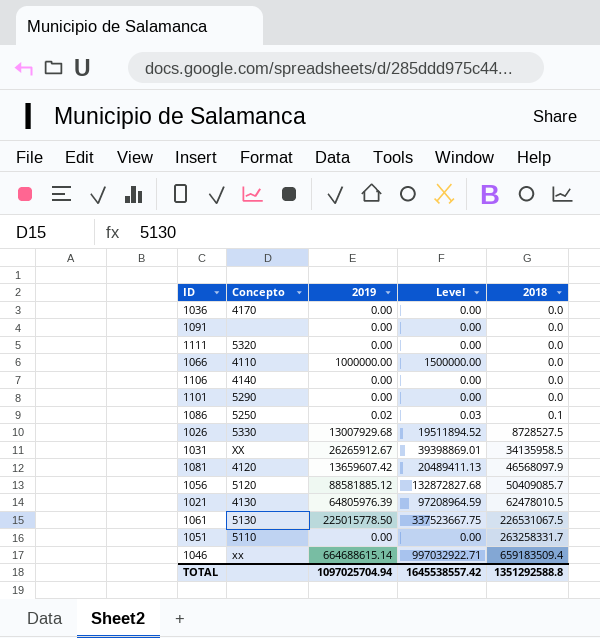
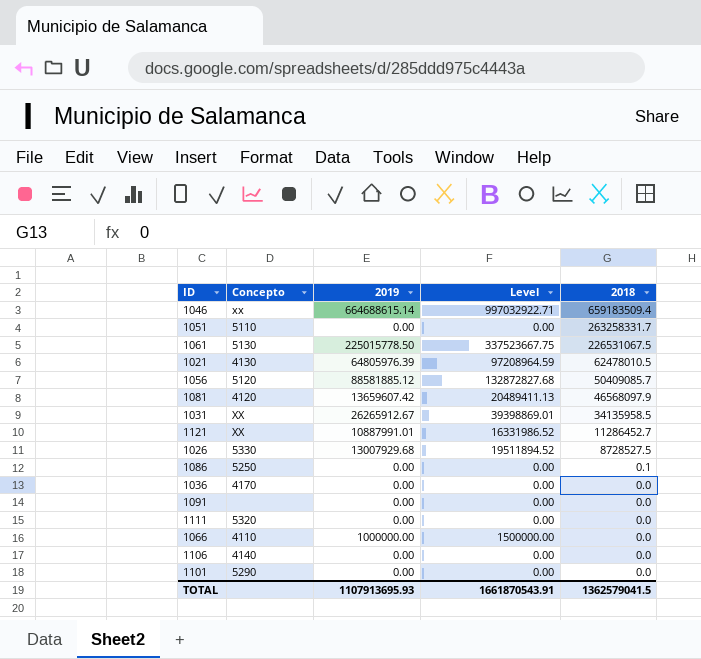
row order: 2018 ascending -> 2018 descending
row 1121: none -> XX | 10887991.01 | 16331986.52 | 11286452.7
1086 | 2019: 0.02 -> 0.00
1086 | Level: 0.03 -> 0.00
TOTAL | 2019: 1097025704.94 -> 1107913695.93
TOTAL | Level: 1645538557.42 -> 1661870543.91
TOTAL | 2018: 1351292588.8 -> 1362579041.5

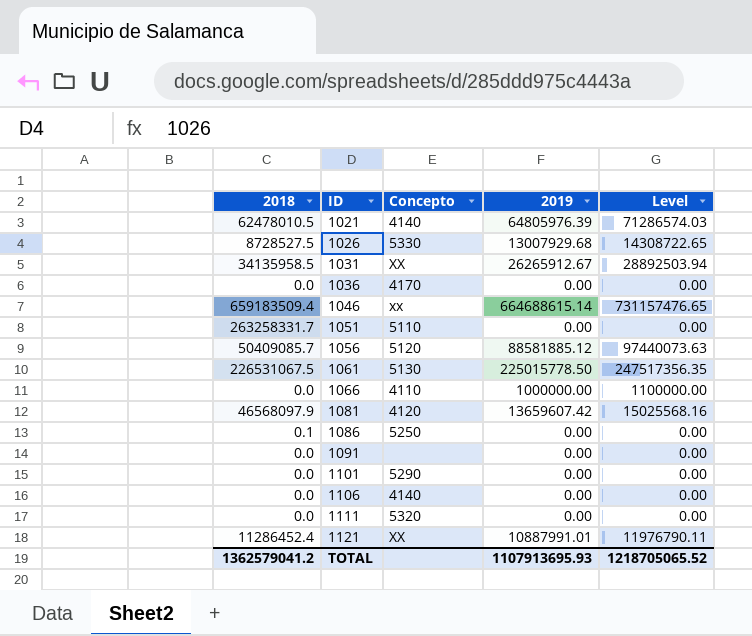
row order: 2018 descending -> ID ascending
column 2018 | position: 5 -> 1
column Level | formula: [2019] * 1.5 -> [2019] * 1.1
1021 | Concepto: 4130 -> 4140
1121 | 2018: 11286452.7 -> 11286452.4
TOTAL | 2018: 1362579041.5 -> 1362579041.2
TOTAL | Level: 1661870543.91 -> 1218705065.52

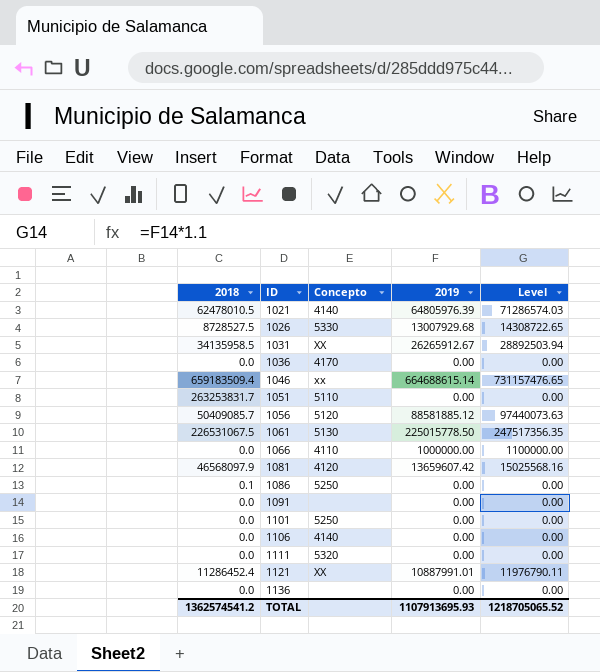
1051 | 2018: 263258331.7 -> 263253831.7
1101 | Concepto: 5290 -> 5250
row 1136: none -> 0.0 | none | 0.00 | 0.00
TOTAL | 2018: 1362579041.2 -> 1362574541.2

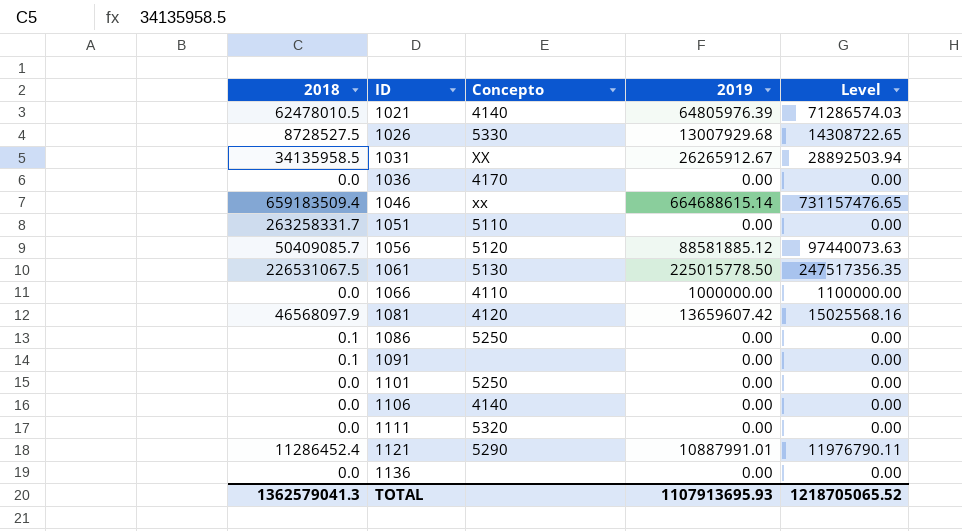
1051 | 2018: 263253831.7 -> 263258331.7
1091 | 2018: 0.0 -> 0.1
1121 | Concepto: XX -> 5290
TOTAL | 2018: 1362574541.2 -> 1362579041.3

